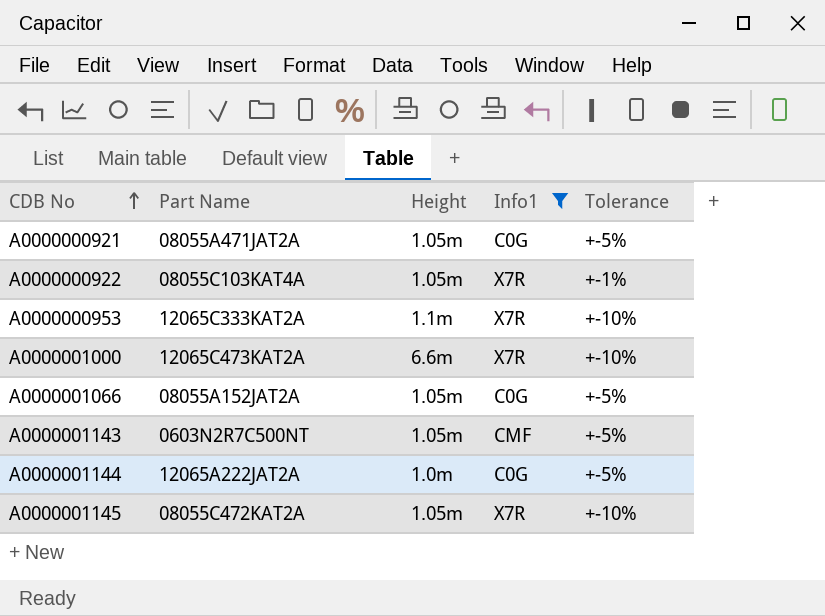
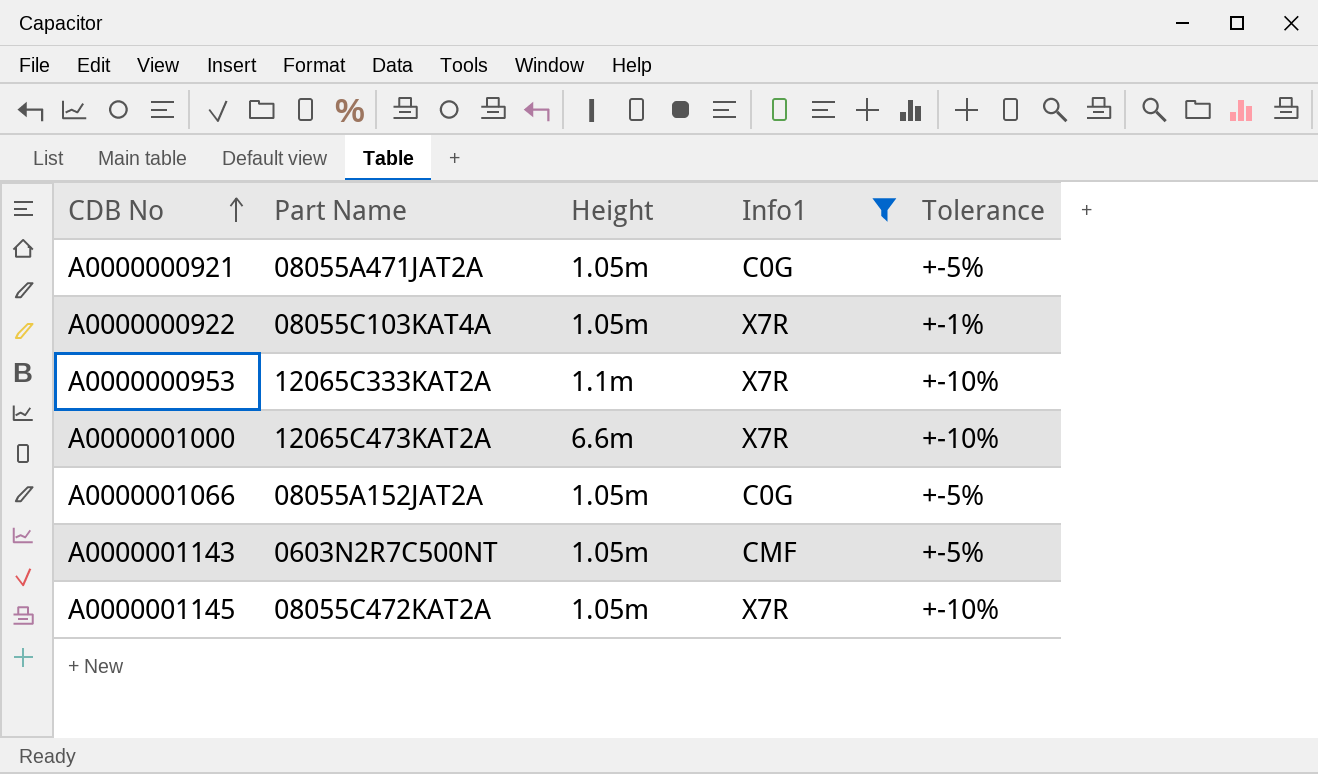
row A0000001144: 12065A222JAT2A | 1.0m | C0G | +-5% -> none

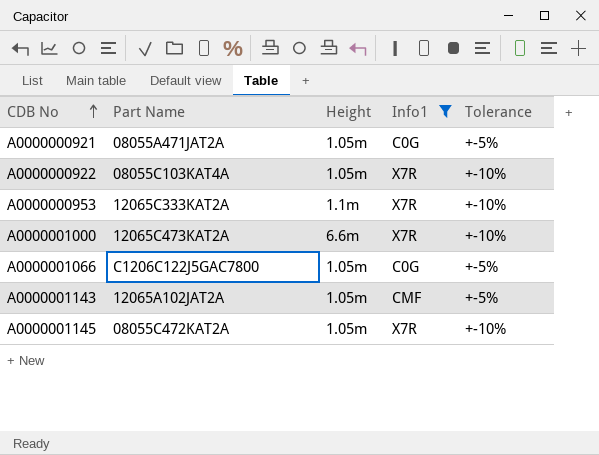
A0000000922 | Tolerance: +-1% -> +-10%
A0000001066 | Part Name: 08055A152JAT2A -> C1206C122J5GAC7800
A0000001143 | Part Name: 0603N2R7C500NT -> 12065A102JAT2A

